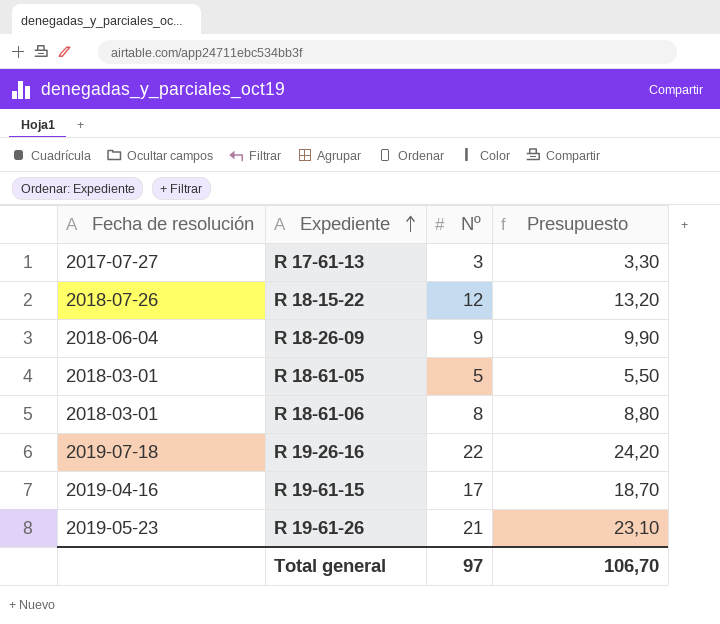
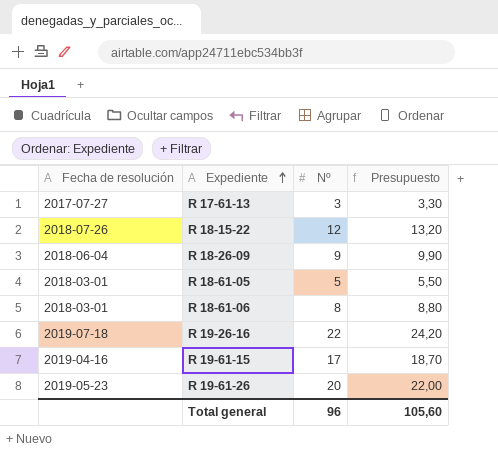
R 19-61-26 | Nº: 21 -> 20
R 19-61-26 | Presupuesto: 23,10 -> 22,00
Total general | Nº: 97 -> 96
Total general | Presupuesto: 106,70 -> 105,60

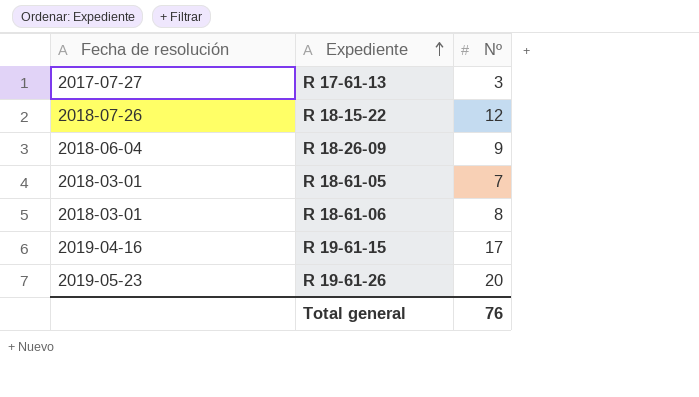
column Presupuesto | formula: [Nº] * 1,1 -> none
row R 19-26-16: 2019-07-18 | 22 | 24,20 -> none
R 18-61-05 | Nº: 5 -> 7
Total general | Nº: 96 -> 76

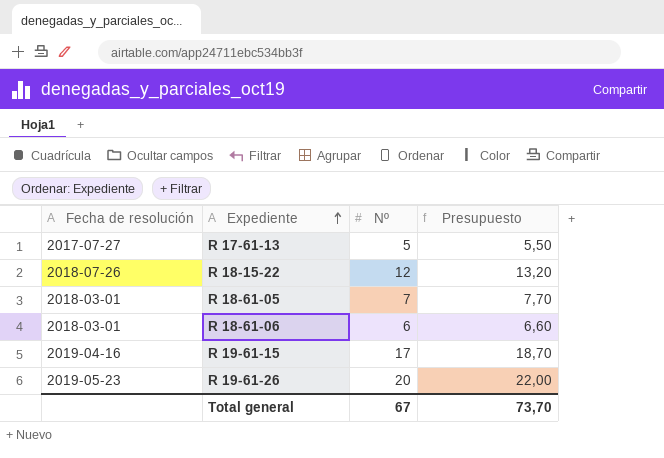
column Presupuesto | formula: none -> [Nº] * 1,1
row R 18-26-09: 2018-06-04 | 9 -> none
R 17-61-13 | Nº: 3 -> 5
R 18-61-06 | Nº: 8 -> 6
Total general | Nº: 76 -> 67

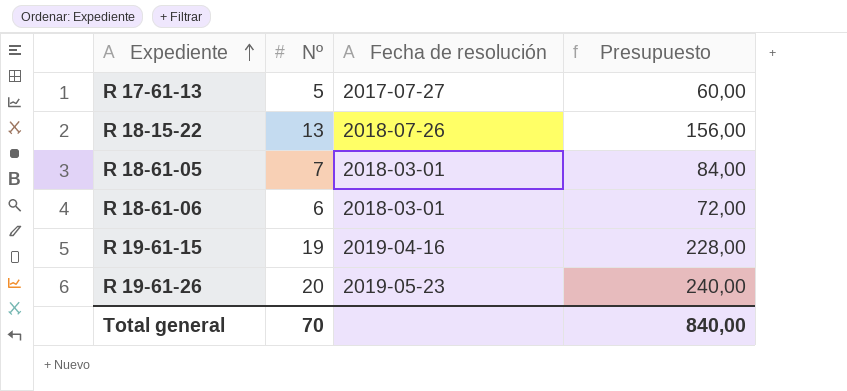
column Fecha de resolución | position: 1 -> 3
column Presupuesto | formula: [Nº] * 1,1 -> [Nº] * 12
R 18-15-22 | Nº: 12 -> 13
R 19-61-15 | Nº: 17 -> 19
Total general | Nº: 67 -> 70
Total general | Presupuesto: 73,70 -> 840,00

